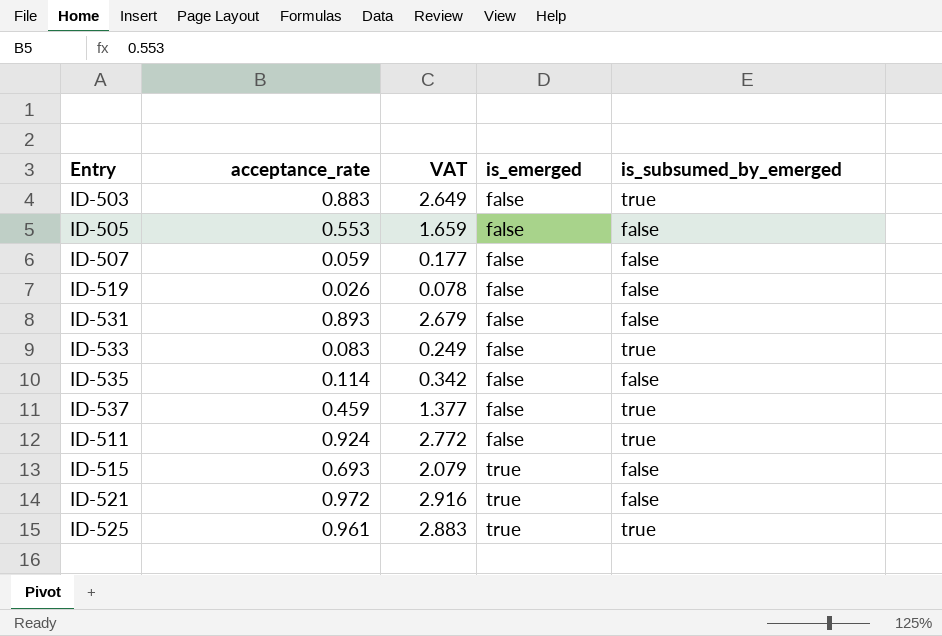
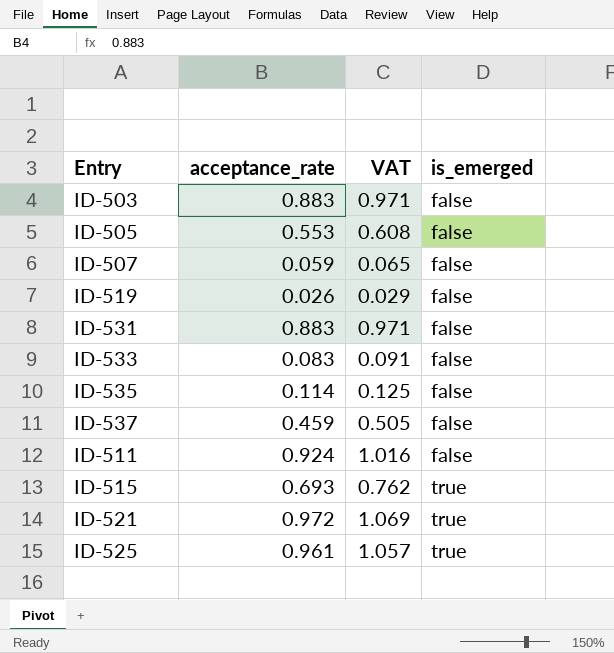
column is_subsumed_by_emerged | position: 5 -> none
column VAT | formula: [acceptance_rate] * 3 -> [acceptance_rate] * 1.1
ID-531 | acceptance_rate: 0.893 -> 0.883

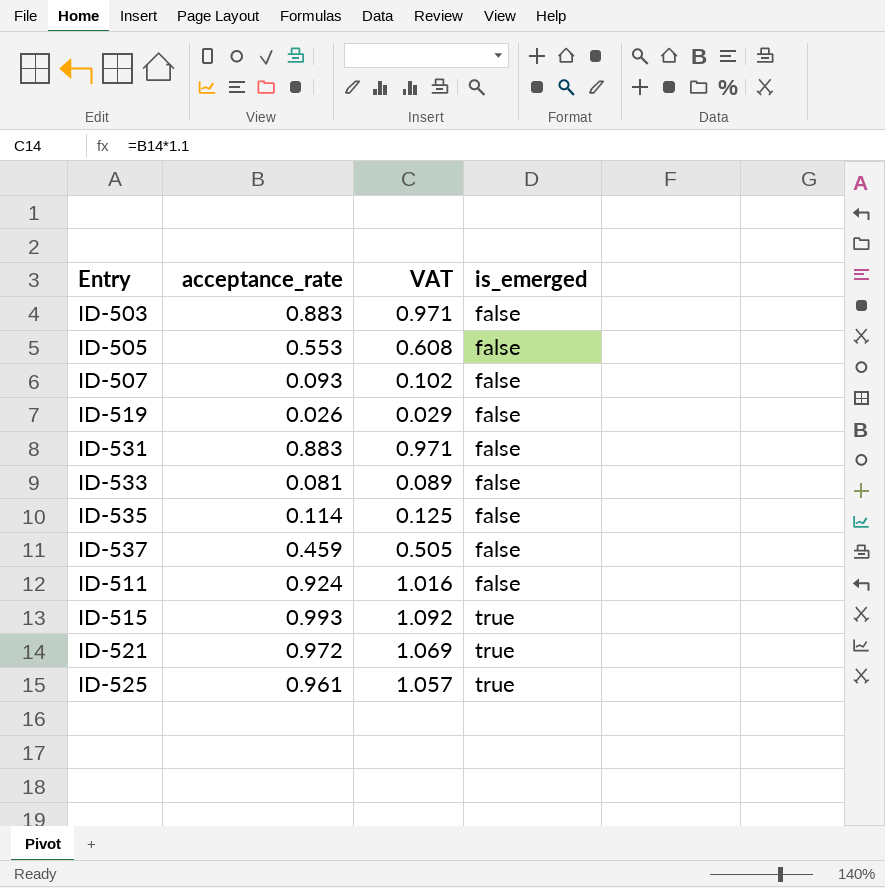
ID-507 | acceptance_rate: 0.059 -> 0.093
ID-507 | VAT: 0.065 -> 0.102
ID-533 | acceptance_rate: 0.083 -> 0.081
ID-533 | VAT: 0.091 -> 0.089
ID-515 | acceptance_rate: 0.693 -> 0.993
ID-515 | VAT: 0.762 -> 1.092

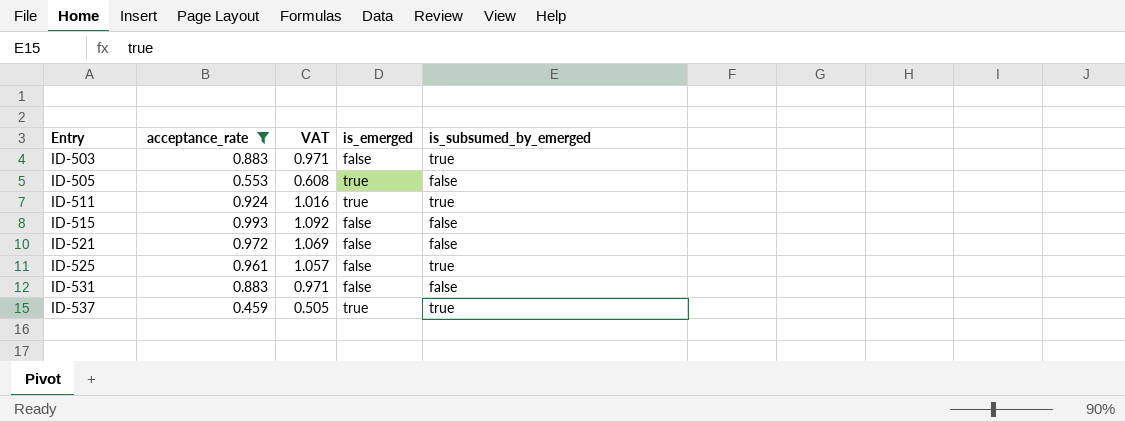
filter: none -> acceptance_rate >= 0.459
row order: is_emerged ascending -> Entry ascending
column is_subsumed_by_emerged | position: none -> 5
ID-505 | is_emerged: false -> true
ID-511 | is_emerged: false -> true
ID-515 | is_emerged: true -> false
ID-521 | is_emerged: true -> false
ID-525 | is_emerged: true -> false
ID-537 | is_emerged: false -> true

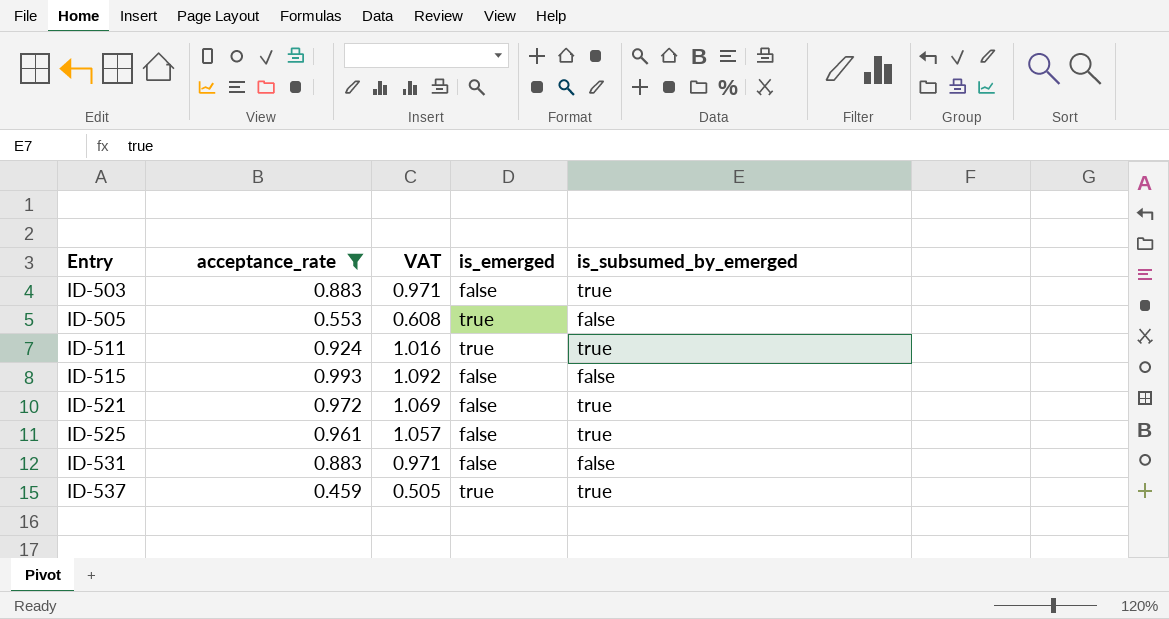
ID-521 | is_subsumed_by_emerged: false -> true

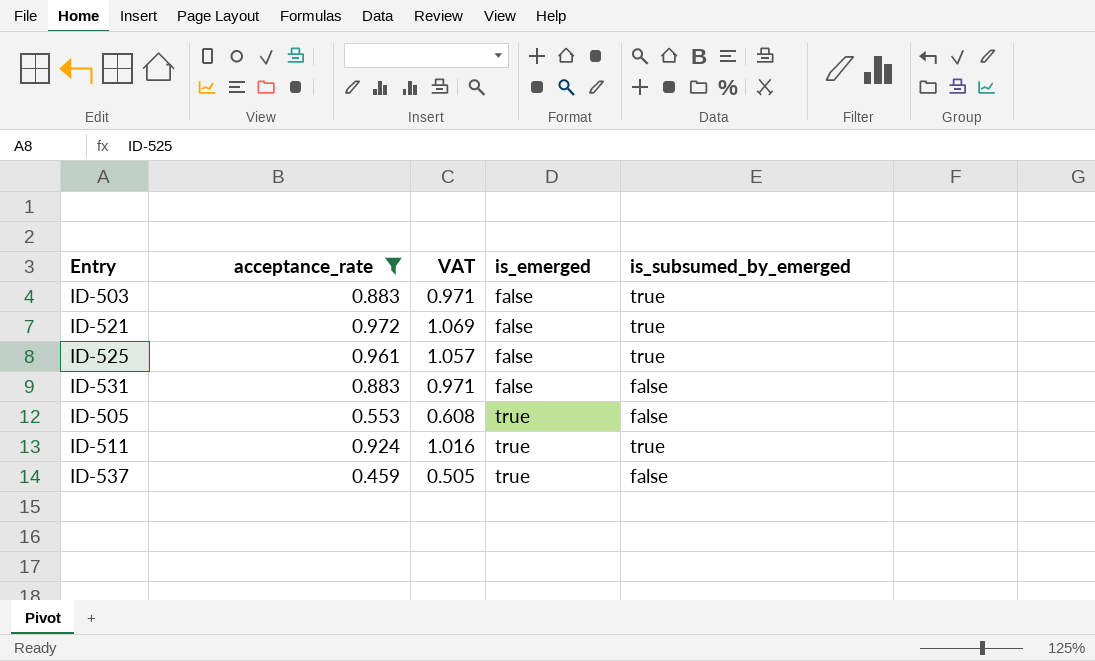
row order: Entry ascending -> is_emerged ascending
row ID-515: 0.993 | 1.092 | false | false -> none
ID-537 | is_subsumed_by_emerged: true -> false

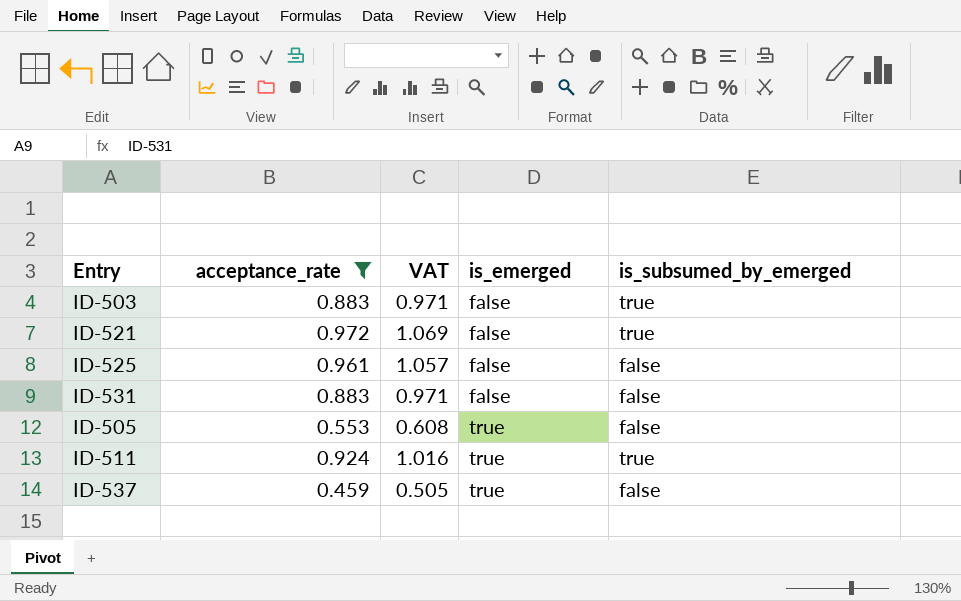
ID-525 | is_subsumed_by_emerged: true -> false

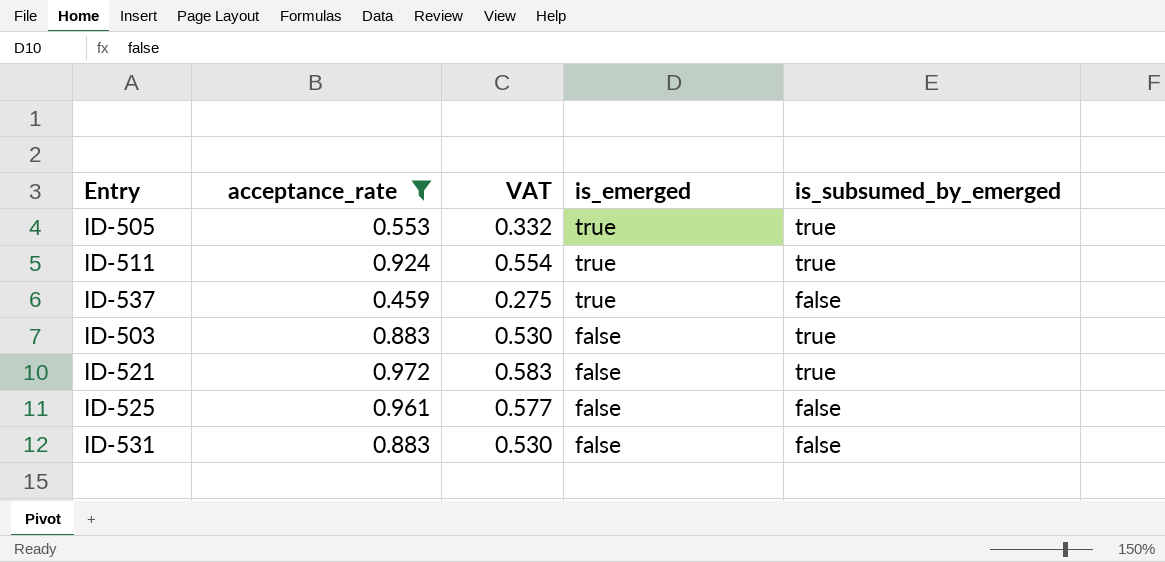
row order: is_emerged ascending -> is_emerged descending
column VAT | formula: [acceptance_rate] * 1.1 -> [acceptance_rate] * 0.6
ID-505 | is_subsumed_by_emerged: false -> true

